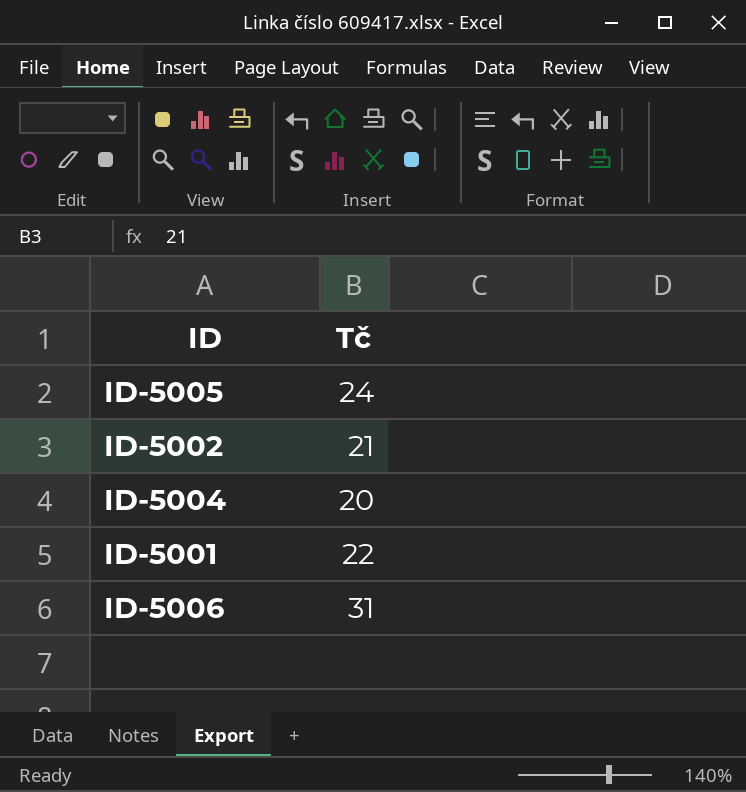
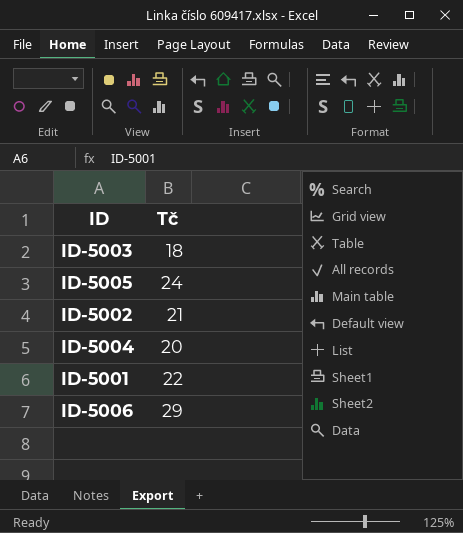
row ID-5003: none -> 18
ID-5006 | Tč: 31 -> 29

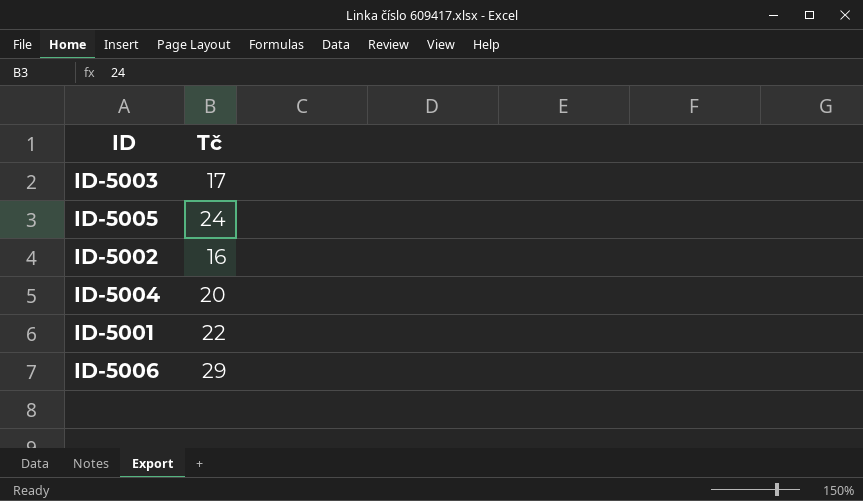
ID-5003 | Tč: 18 -> 17
ID-5002 | Tč: 21 -> 16

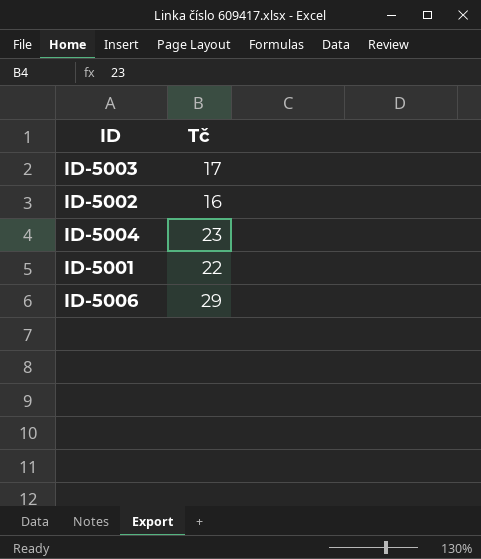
row ID-5005: 24 -> none
ID-5004 | Tč: 20 -> 23

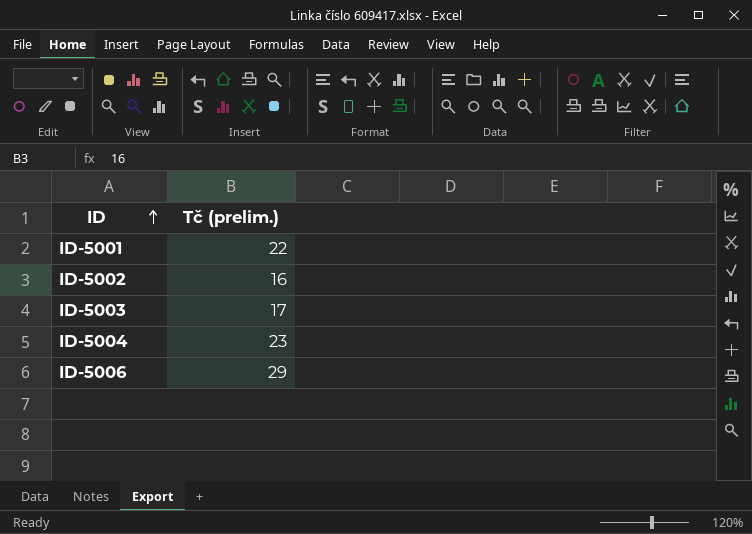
row order: none -> ID ascending
column name: Tč -> Tč (prelim.)

